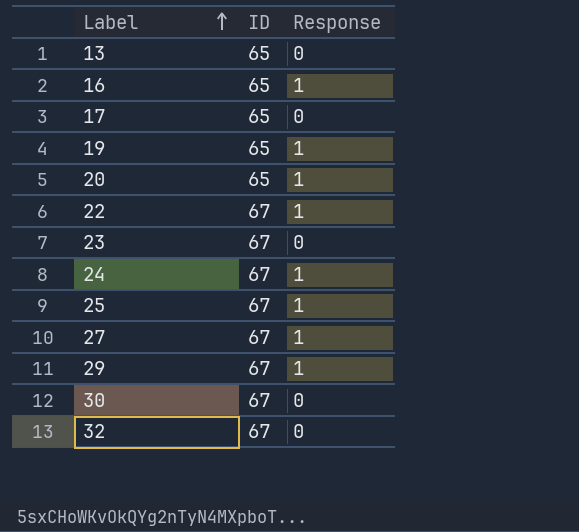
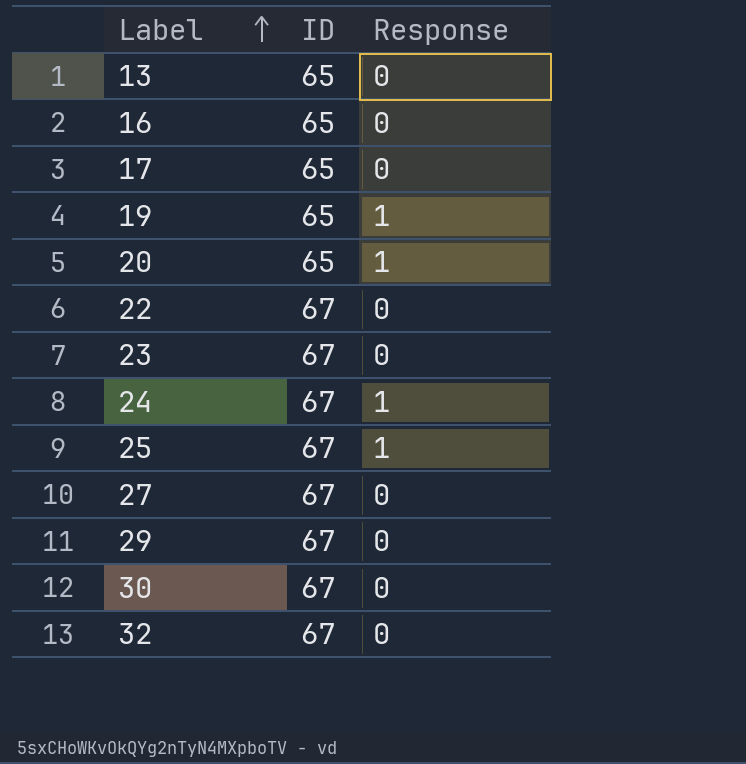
16 | Response: 1 -> 0
22 | Response: 1 -> 0
27 | Response: 1 -> 0
29 | Response: 1 -> 0

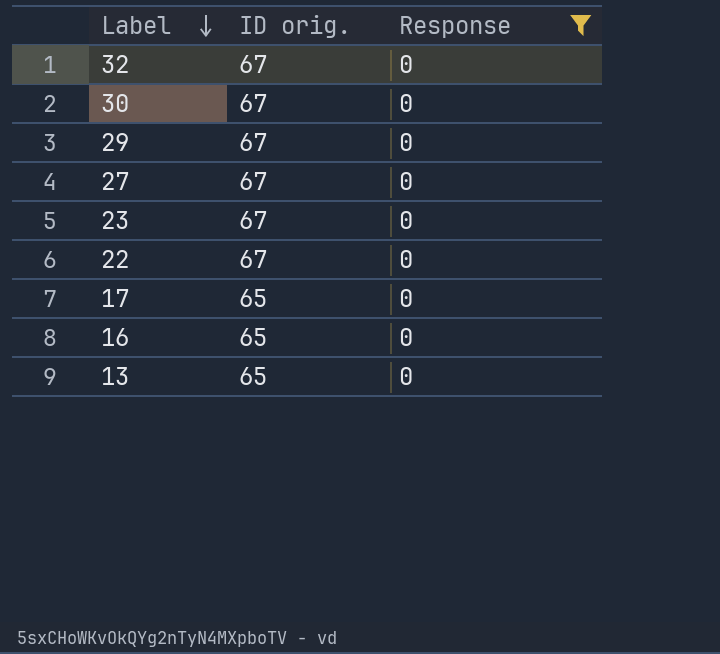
filter: none -> Response = 0
row order: Label ascending -> Label descending
column name: ID -> ID orig.

